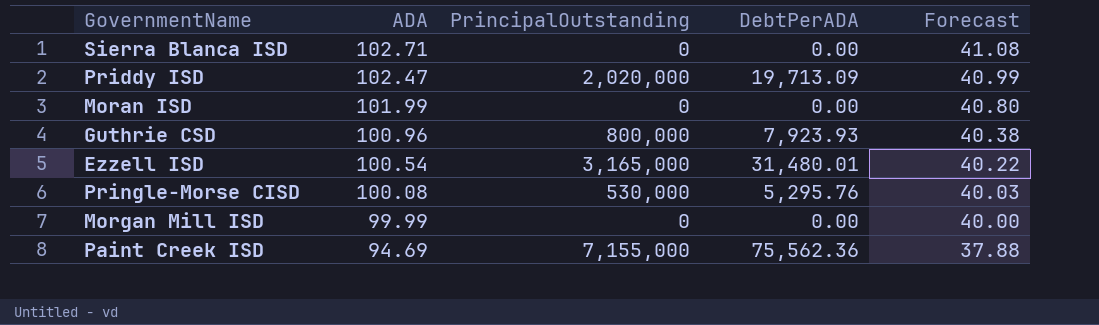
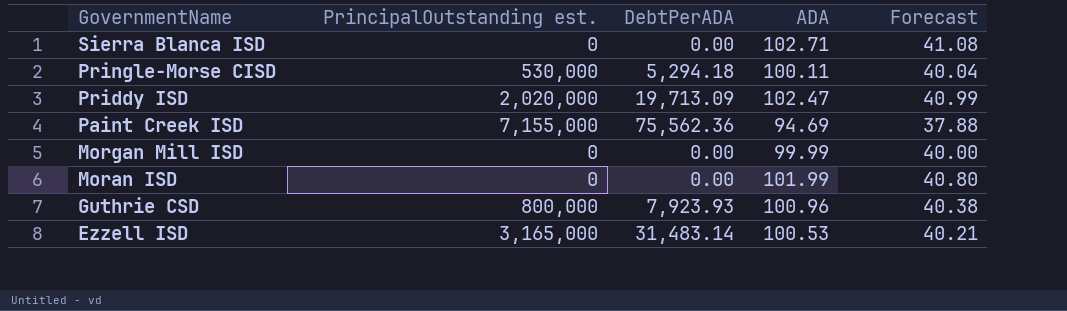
row order: ADA descending -> GovernmentName descending
column name: PrincipalOutstanding -> PrincipalOutstanding est.
column ADA | position: 2 -> 4
Pringle-Morse CISD | DebtPerADA: 5,295.76 -> 5,294.18
Pringle-Morse CISD | ADA: 100.08 -> 100.11
Pringle-Morse CISD | Forecast: 40.03 -> 40.04
Ezzell ISD | DebtPerADA: 31,480.01 -> 31,483.14
Ezzell ISD | ADA: 100.54 -> 100.53
Ezzell ISD | Forecast: 40.22 -> 40.21

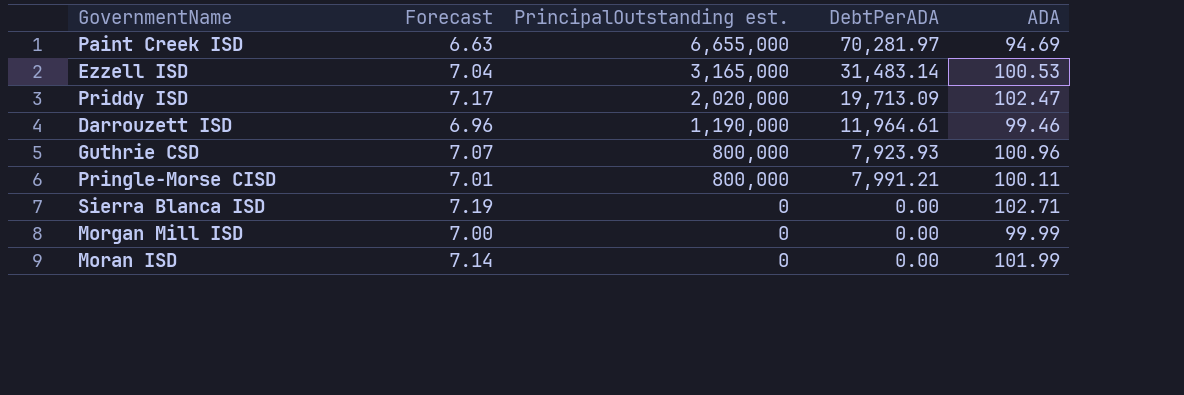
row order: GovernmentName descending -> PrincipalOutstanding est. descending
column Forecast | formula: [ADA] * 0.4 -> [ADA] * 0.07
column Forecast | position: 5 -> 2
Paint Creek ISD | PrincipalOutstanding est.: 7,155,000 -> 6,655,000
Paint Creek ISD | DebtPerADA: 75,562.36 -> 70,281.97
row Darrouzett ISD: none -> 6.96 | 1,190,000 | 11,964.61 | 99.46
Pringle-Morse CISD | PrincipalOutstanding est.: 530,000 -> 800,000
Pringle-Morse CISD | DebtPerADA: 5,294.18 -> 7,991.21

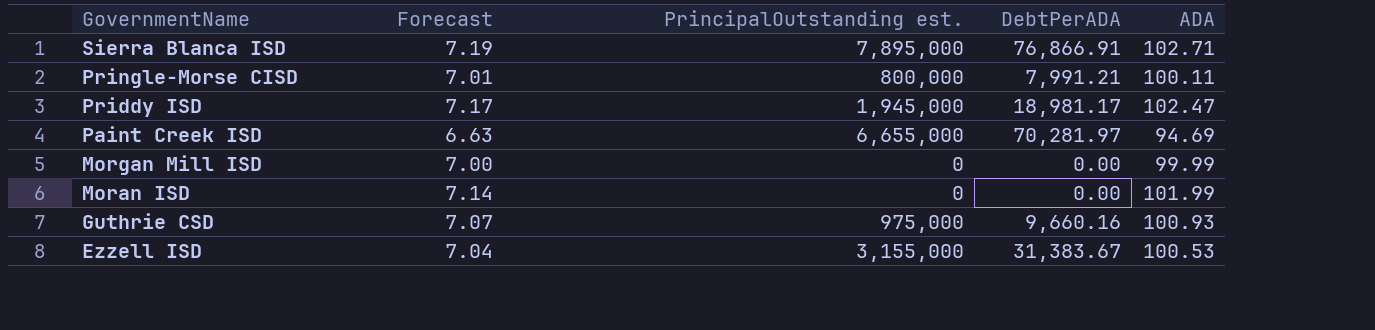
row order: PrincipalOutstanding est. descending -> GovernmentName descending
row Darrouzett ISD: 6.96 | 1,190,000 | 11,964.61 | 99.46 -> none
Sierra Blanca ISD | PrincipalOutstanding est.: 0 -> 7,895,000
Sierra Blanca ISD | DebtPerADA: 0.00 -> 76,866.91
Priddy ISD | PrincipalOutstanding est.: 2,020,000 -> 1,945,000
Priddy ISD | DebtPerADA: 19,713.09 -> 18,981.17
Guthrie CSD | PrincipalOutstanding est.: 800,000 -> 975,000
Guthrie CSD | DebtPerADA: 7,923.93 -> 9,660.16
Guthrie CSD | ADA: 100.96 -> 100.93
Ezzell ISD | PrincipalOutstanding est.: 3,165,000 -> 3,155,000
Ezzell ISD | DebtPerADA: 31,483.14 -> 31,383.67

